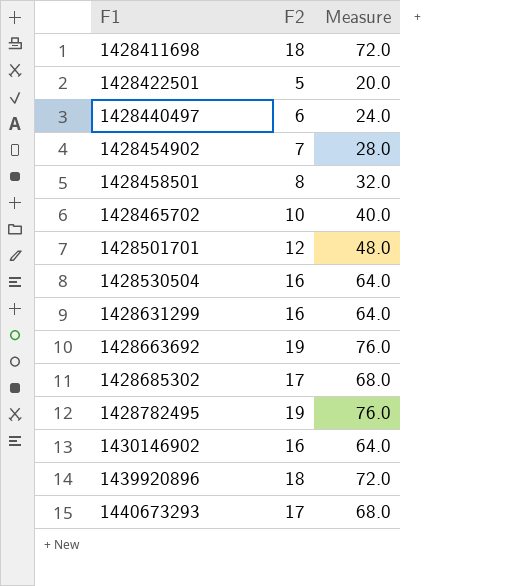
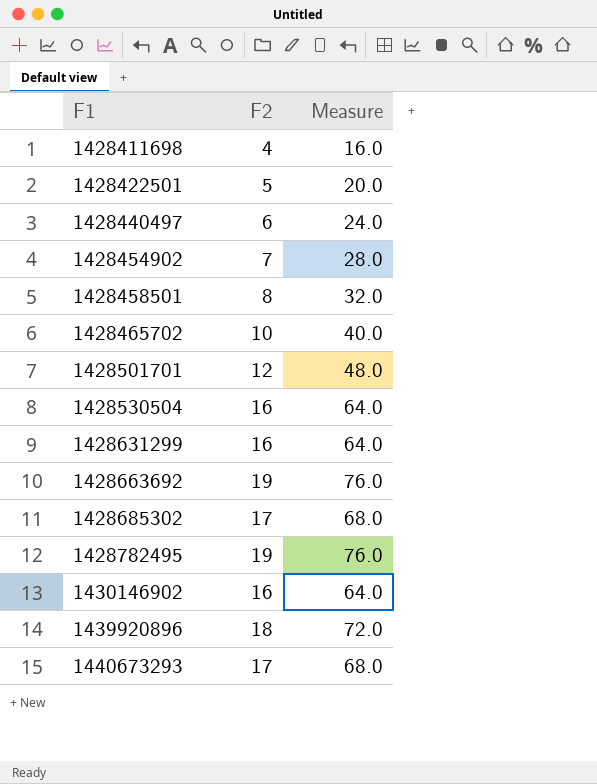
1428411698 | F2: 18 -> 4
1428411698 | Measure: 72.0 -> 16.0

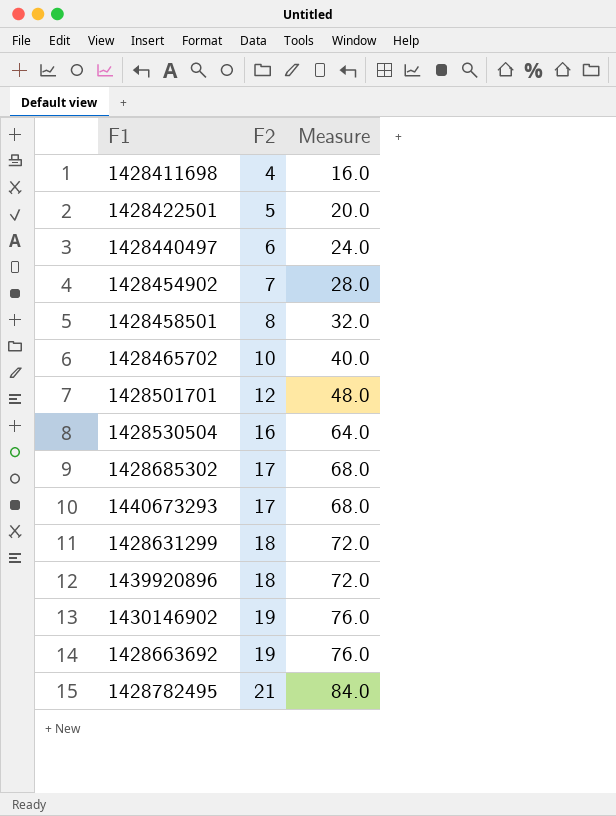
row order: F1 ascending -> F2 ascending
1428631299 | F2: 16 -> 18
1428631299 | Measure: 64.0 -> 72.0
1430146902 | F2: 16 -> 19
1430146902 | Measure: 64.0 -> 76.0
1428782495 | F2: 19 -> 21
1428782495 | Measure: 76.0 -> 84.0

